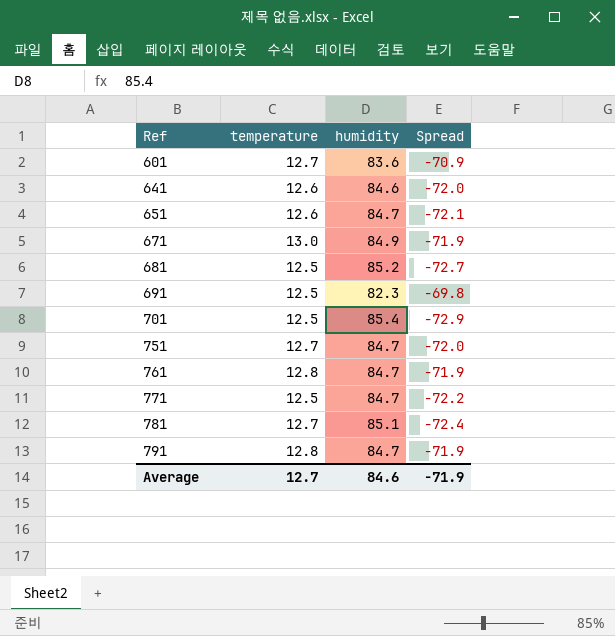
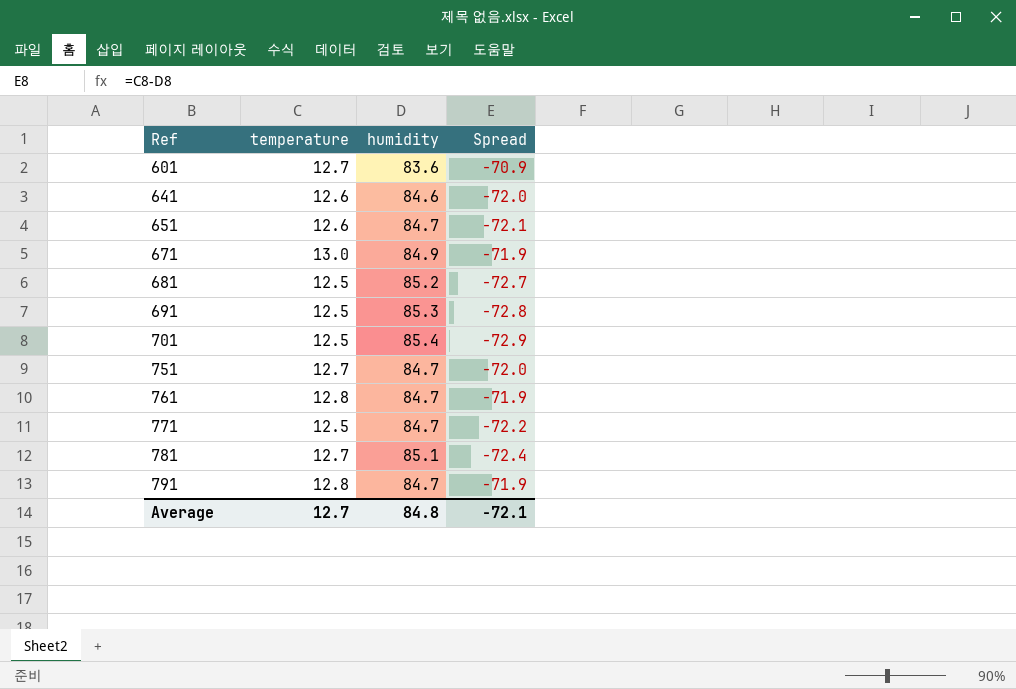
691 | humidity: 82.3 -> 85.3
691 | Spread: -69.8 -> -72.8
Average | humidity: 84.6 -> 84.8
Average | Spread: -71.9 -> -72.1

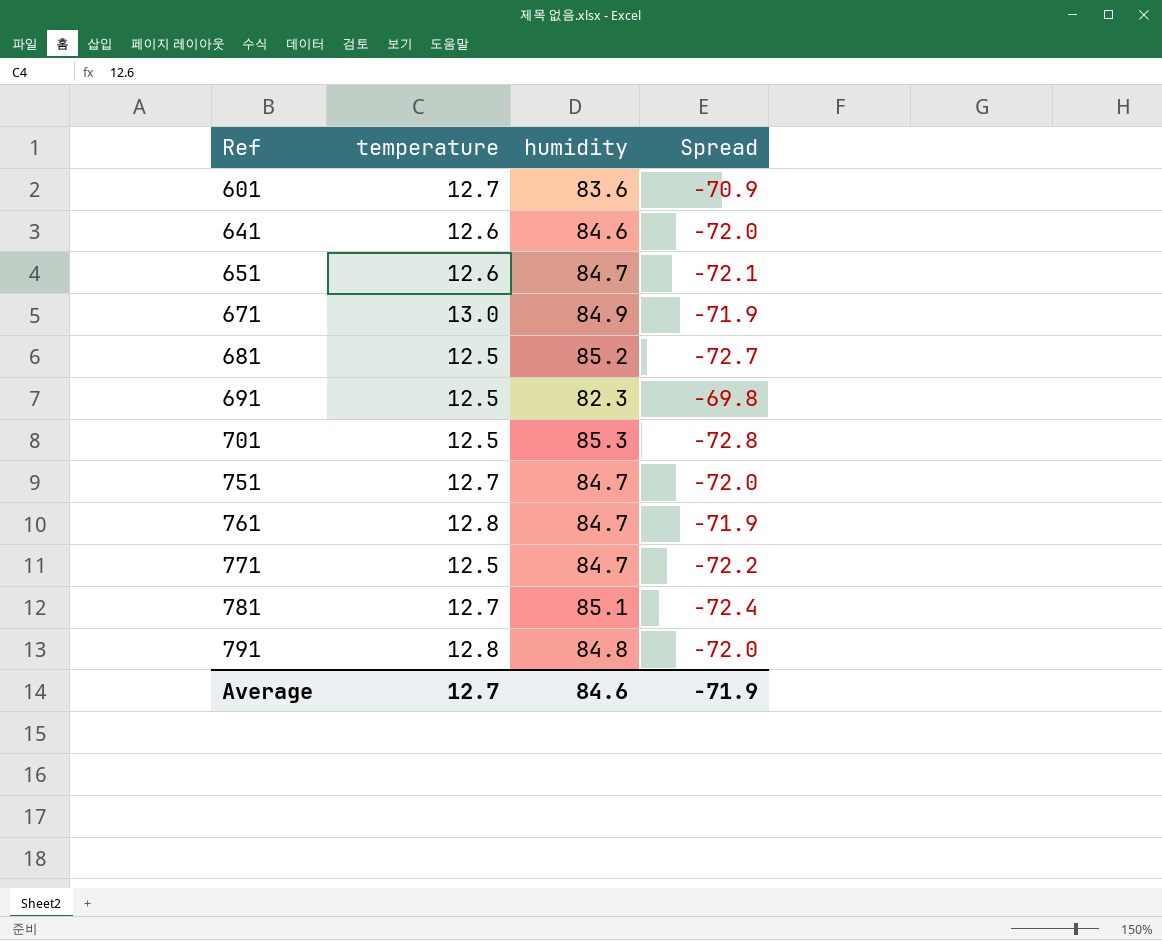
691 | humidity: 85.3 -> 82.3
691 | Spread: -72.8 -> -69.8
701 | humidity: 85.4 -> 85.3
701 | Spread: -72.9 -> -72.8
791 | humidity: 84.7 -> 84.8
791 | Spread: -71.9 -> -72.0
Average | humidity: 84.8 -> 84.6
Average | Spread: -72.1 -> -71.9

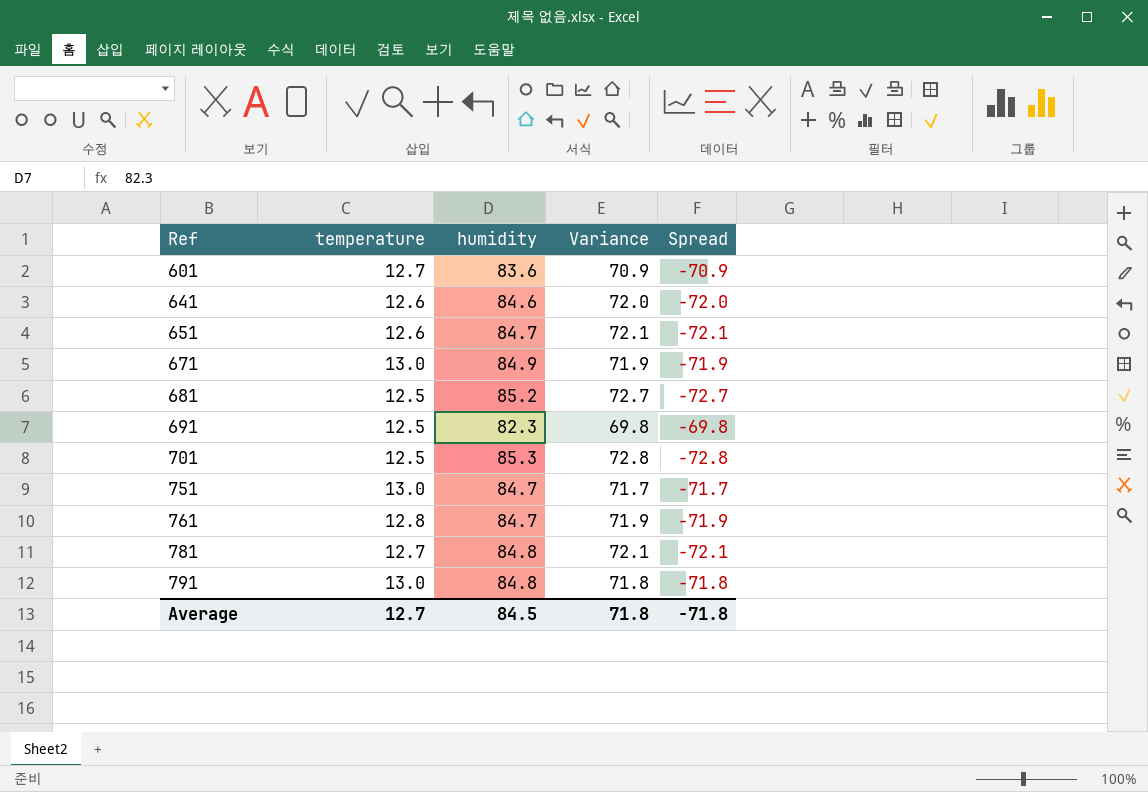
column Variance | formula: none -> [humidity] - [temperature]
row 771: 12.5 | 84.7 | -72.2 -> none
751 | temperature: 12.7 -> 13.0
751 | Spread: -72.0 -> -71.7
781 | humidity: 85.1 -> 84.8
781 | Spread: -72.4 -> -72.1
791 | temperature: 12.8 -> 13.0
791 | Spread: -72.0 -> -71.8
Average | humidity: 84.6 -> 84.5
Average | Spread: -71.9 -> -71.8

